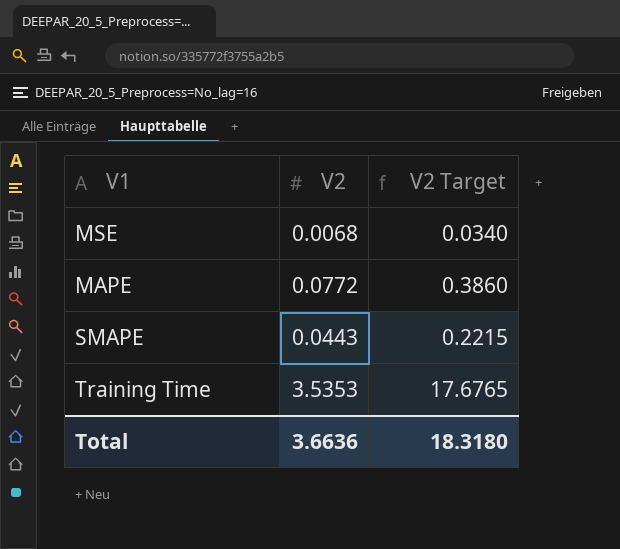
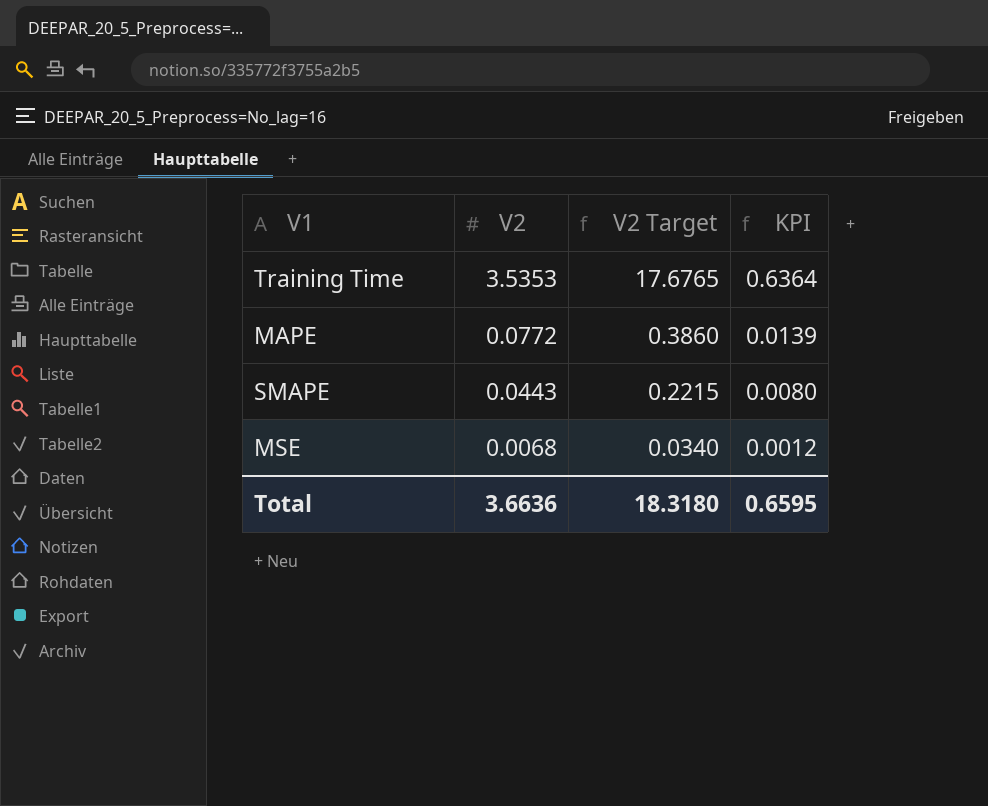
row order: none -> V2 descending
column KPI | formula: none -> [V2] * 0.18

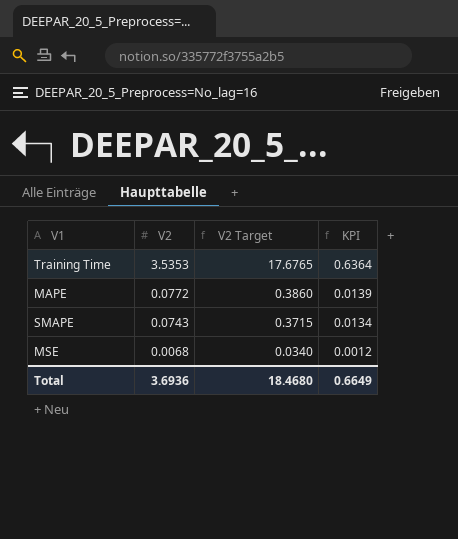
SMAPE | V2: 0.0443 -> 0.0743
SMAPE | V2 Target: 0.2215 -> 0.3715
SMAPE | KPI: 0.0080 -> 0.0134
Total | V2: 3.6636 -> 3.6936
Total | V2 Target: 18.3180 -> 18.4680
Total | KPI: 0.6595 -> 0.6649

